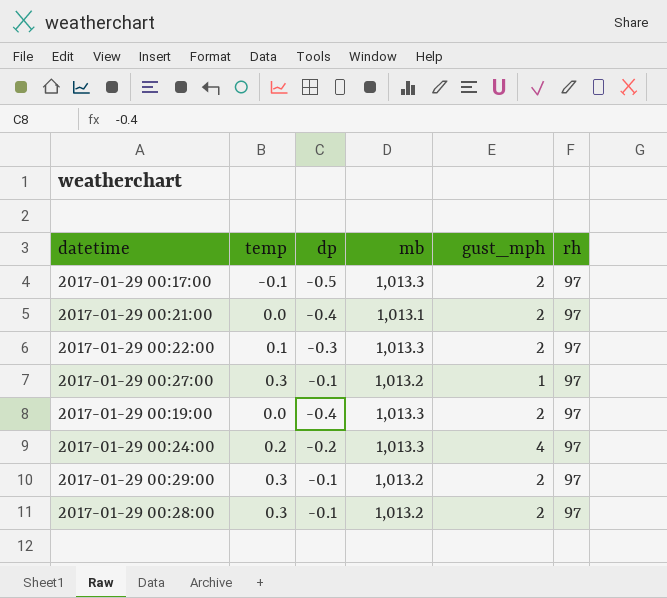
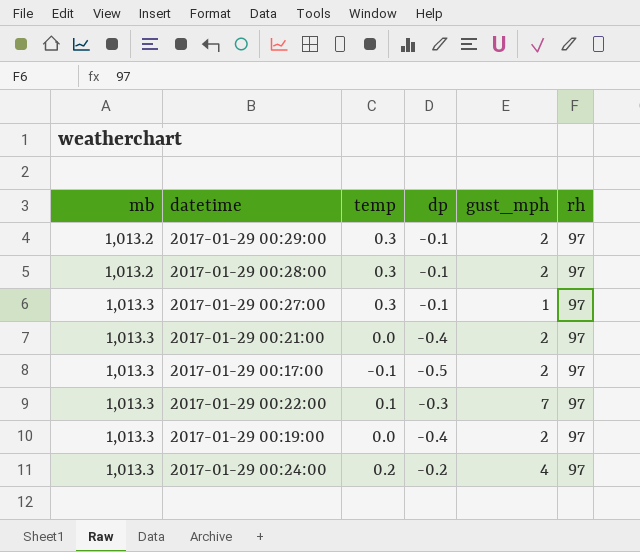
row order: none -> mb ascending
column mb | position: 4 -> 1
2017-01-29 00:27:00 | mb: 1,013.2 -> 1,013.3
2017-01-29 00:21:00 | mb: 1,013.1 -> 1,013.3
2017-01-29 00:22:00 | gust_mph: 2 -> 7

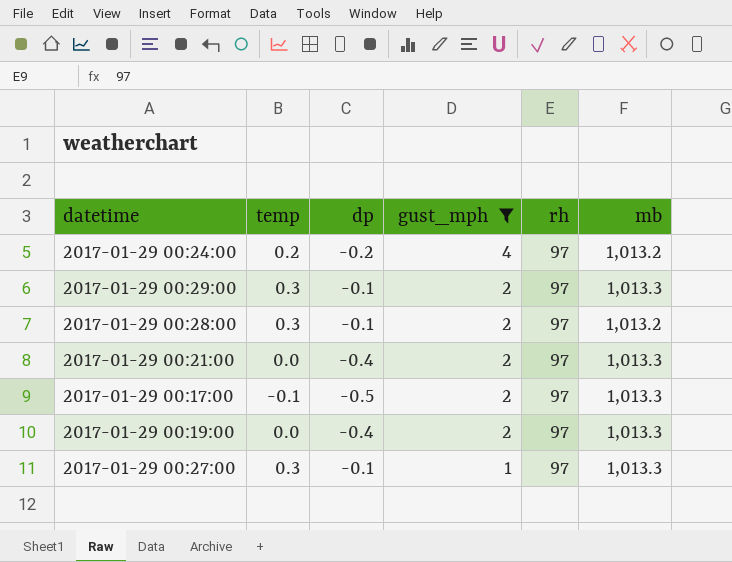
filter: none -> gust_mph != 7
row order: mb ascending -> gust_mph descending
column mb | position: 1 -> 6
2017-01-29 00:24:00 | mb: 1,013.3 -> 1,013.2
2017-01-29 00:29:00 | mb: 1,013.2 -> 1,013.3

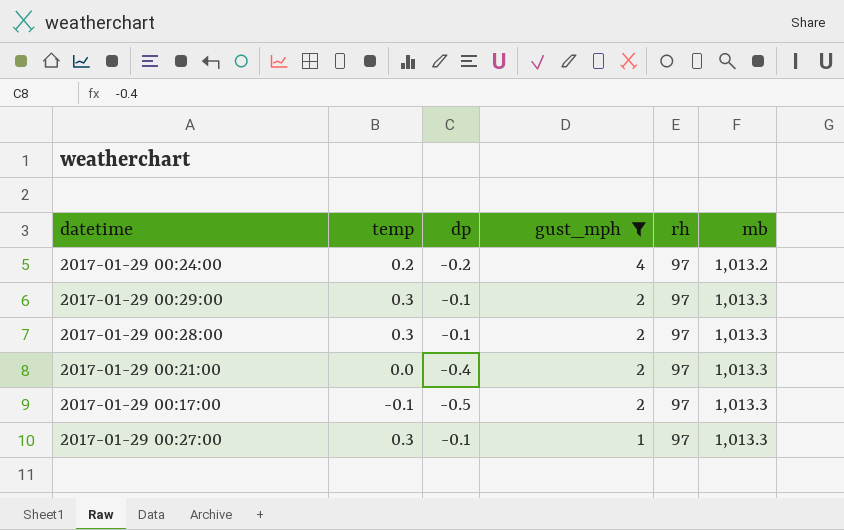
row 2017-01-29 00:19:00: 0.0 | -0.4 | 2 | 97 | 1,013.3 -> none
2017-01-29 00:28:00 | mb: 1,013.2 -> 1,013.3

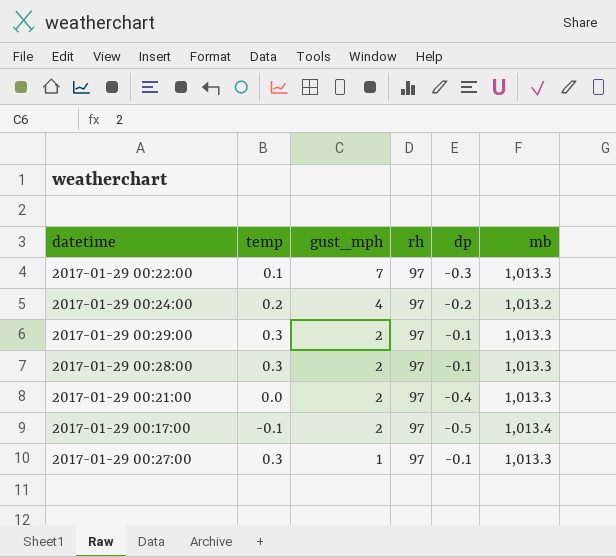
filter: gust_mph != 7 -> none
column dp | position: 3 -> 5
2017-01-29 00:17:00 | mb: 1,013.3 -> 1,013.4

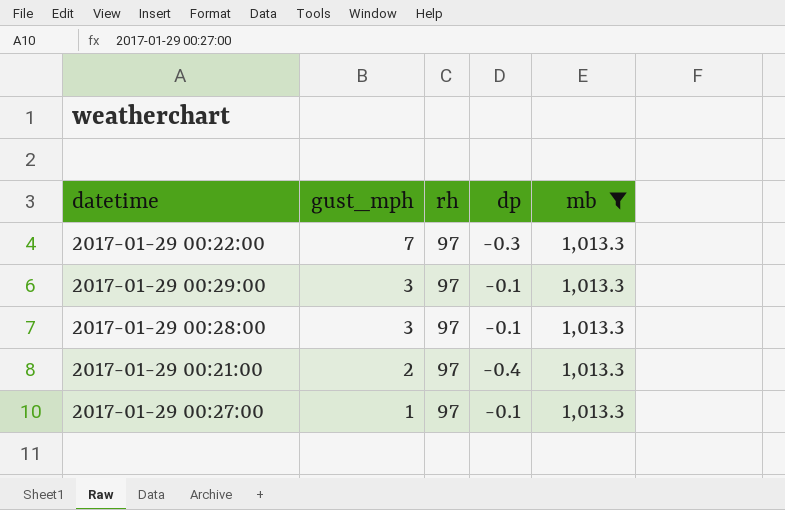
filter: none -> mb = 1,013.3
column temp | position: 2 -> none
2017-01-29 00:29:00 | gust_mph: 2 -> 3
2017-01-29 00:28:00 | gust_mph: 2 -> 3

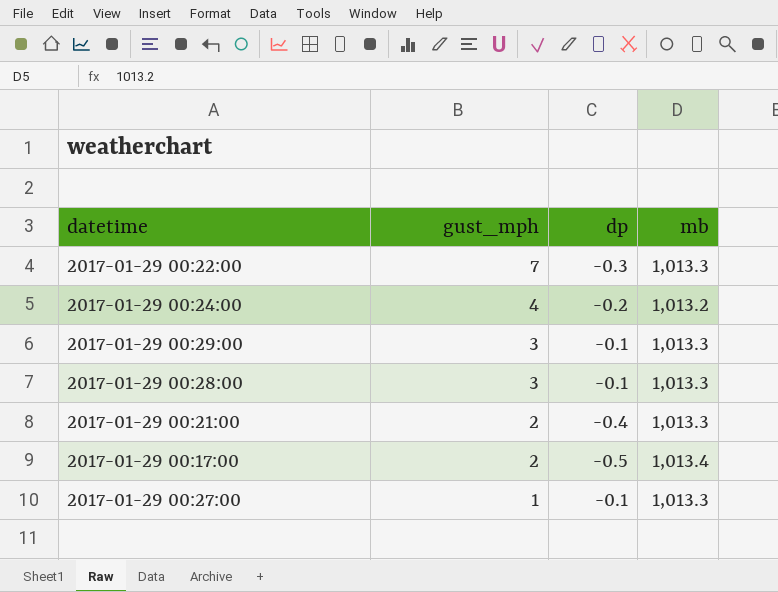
filter: mb = 1,013.3 -> none
column rh | position: 3 -> none

